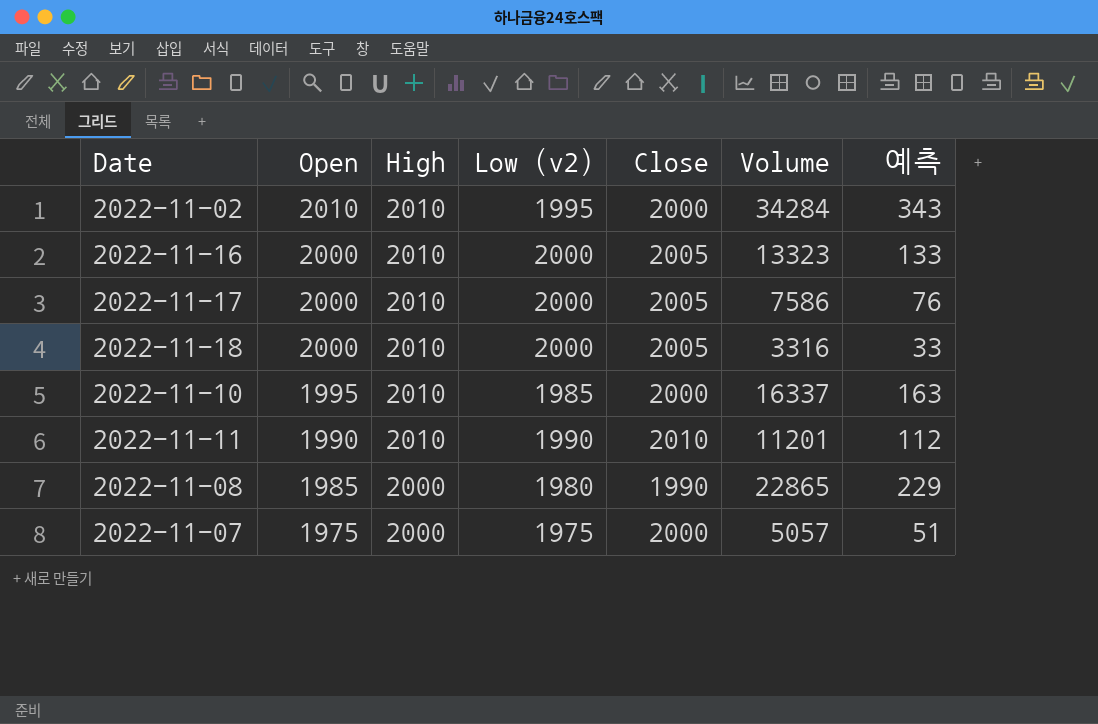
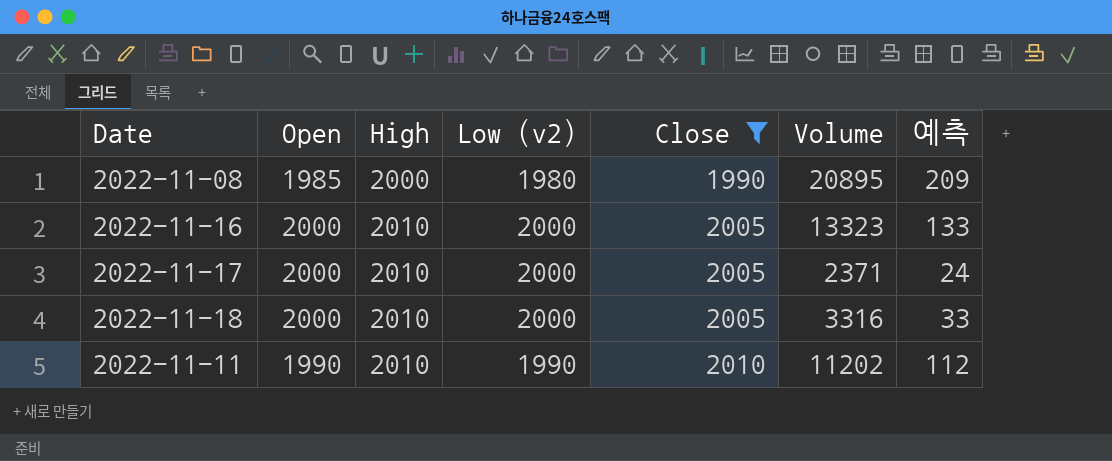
filter: none -> Close != 2000
row order: Open descending -> High ascending
2022-11-08 | Volume: 22865 -> 20895
2022-11-08 | 예측: 229 -> 209
2022-11-17 | Volume: 7586 -> 2371
2022-11-17 | 예측: 76 -> 24
2022-11-11 | Volume: 11201 -> 11202

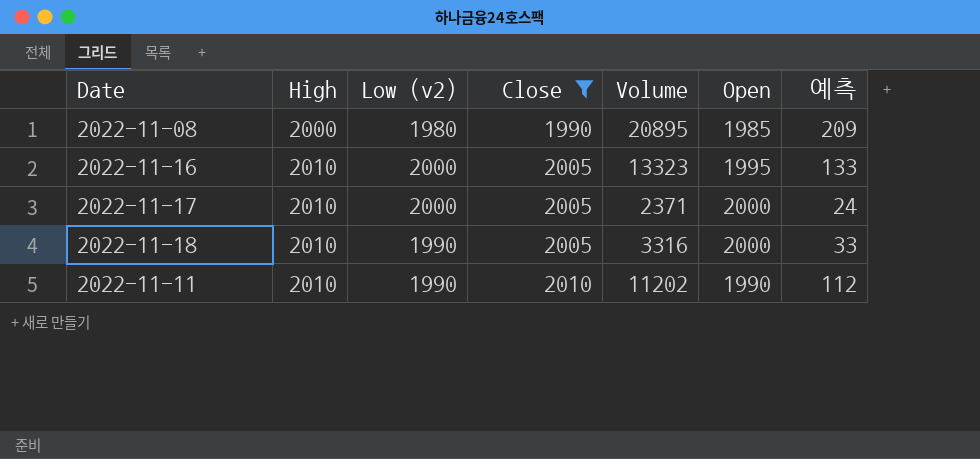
column Open | position: 2 -> 6
2022-11-16 | Open: 2000 -> 1995
2022-11-18 | Low (v2): 2000 -> 1990

